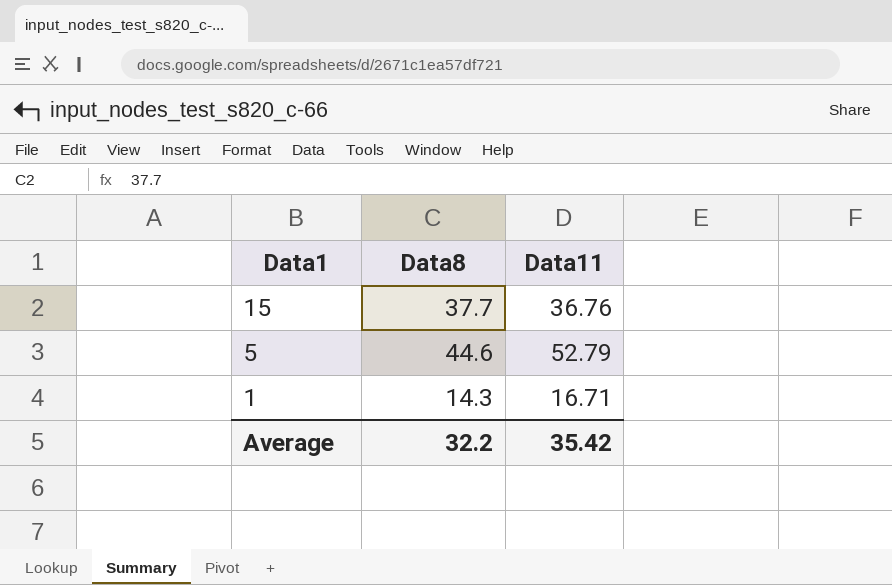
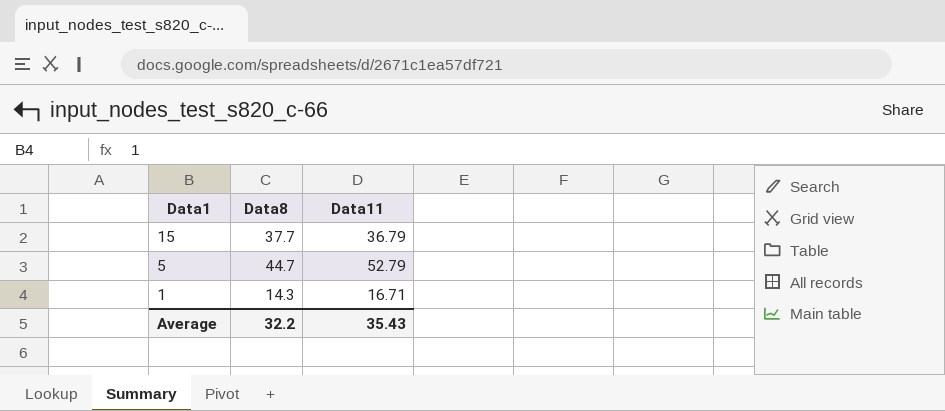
15 | Data11: 36.76 -> 36.79
5 | Data8: 44.6 -> 44.7
Average | Data11: 35.42 -> 35.43

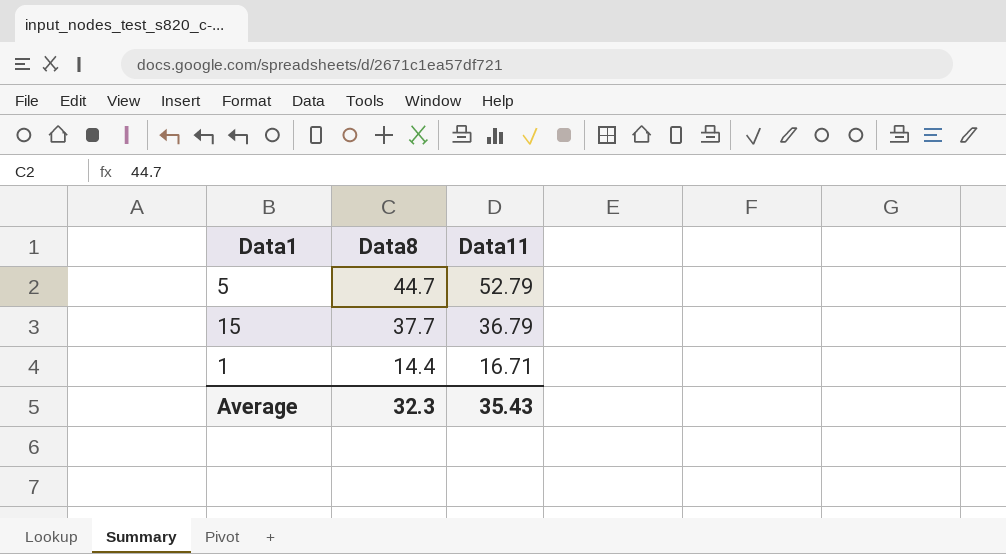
row order: Data1 descending -> Data8 descending
1 | Data8: 14.3 -> 14.4
Average | Data8: 32.2 -> 32.3

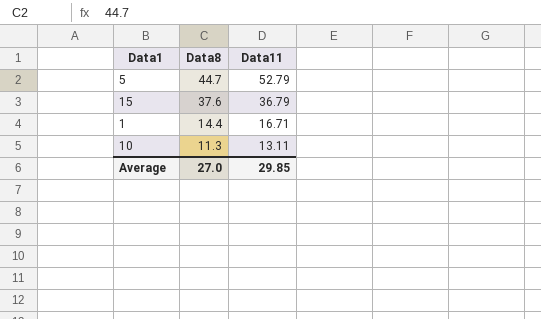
15 | Data8: 37.7 -> 37.6
row 10: none -> 11.3 | 13.11
Average | Data8: 32.3 -> 27.0
Average | Data11: 35.43 -> 29.85

